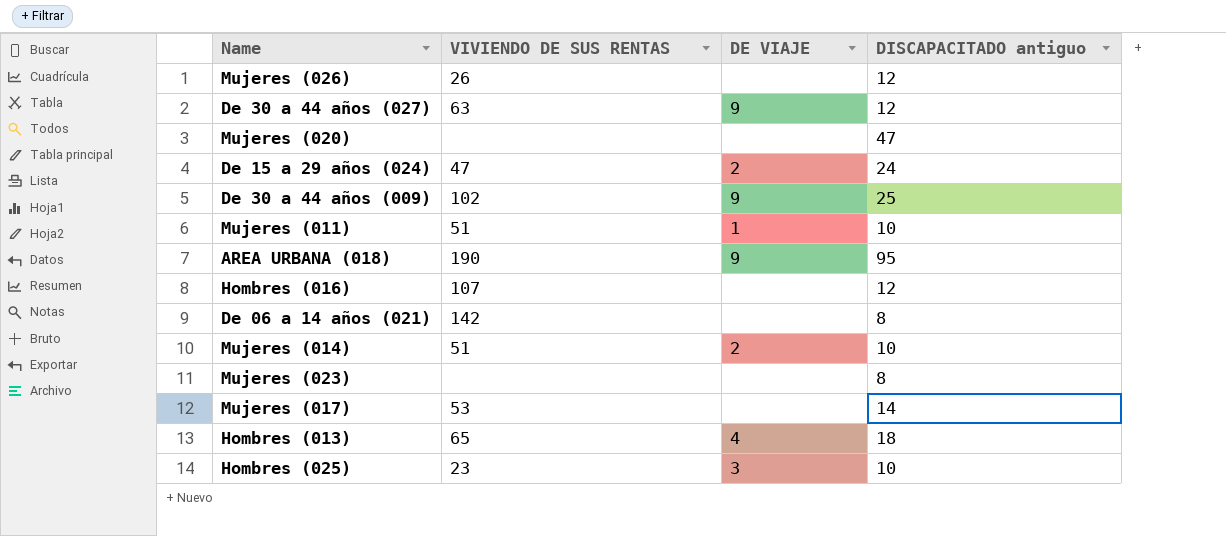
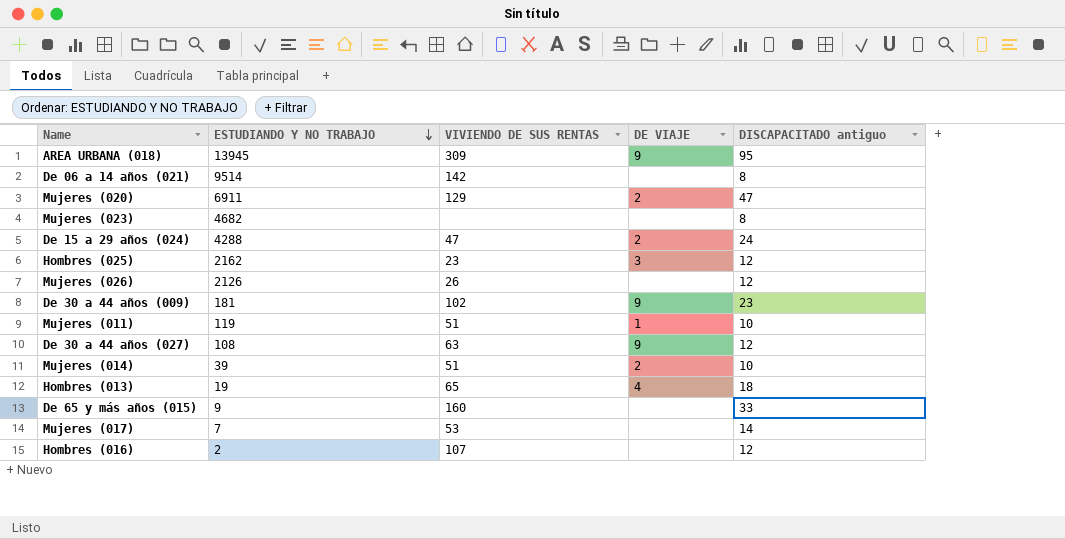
row order: none -> ESTUDIANDO Y NO TRABAJO descending
column ESTUDIANDO Y NO TRABAJO | position: none -> 2
AREA URBANA (018) | VIVIENDO DE SUS RENTAS: 190 -> 309
Mujeres (020) | VIVIENDO DE SUS RENTAS: none -> 129
Mujeres (020) | DE VIAJE: none -> 2
Hombres (025) | DISCAPACITADO antiguo: 10 -> 12
De 30 a 44 años (009) | DISCAPACITADO antiguo: 25 -> 23
row De 65 y más años (015): none -> 9 | 160 | none | 33

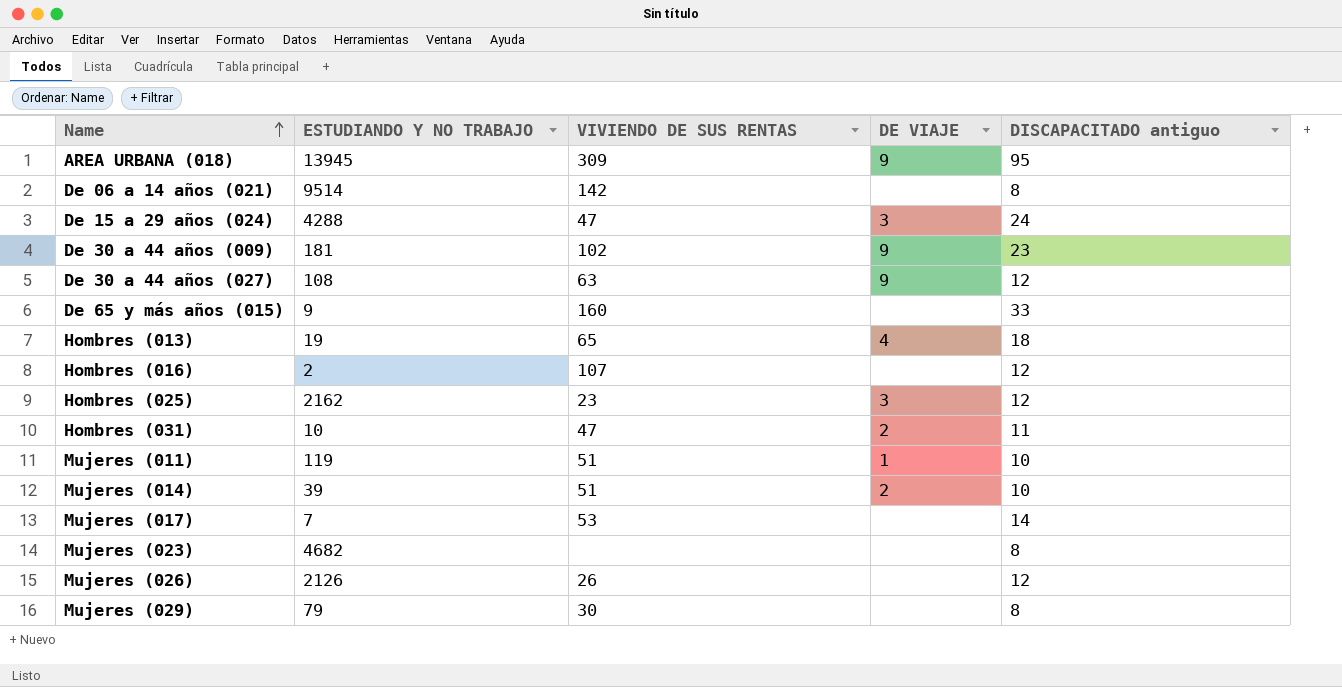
row order: ESTUDIANDO Y NO TRABAJO descending -> Name ascending
row Mujeres (020): 6911 | 129 | 2 | 47 -> none
De 15 a 29 años (024) | DE VIAJE: 2 -> 3
row Hombres (031): none -> 10 | 47 | 2 | 11
row Mujeres (029): none -> 79 | 30 | none | 8

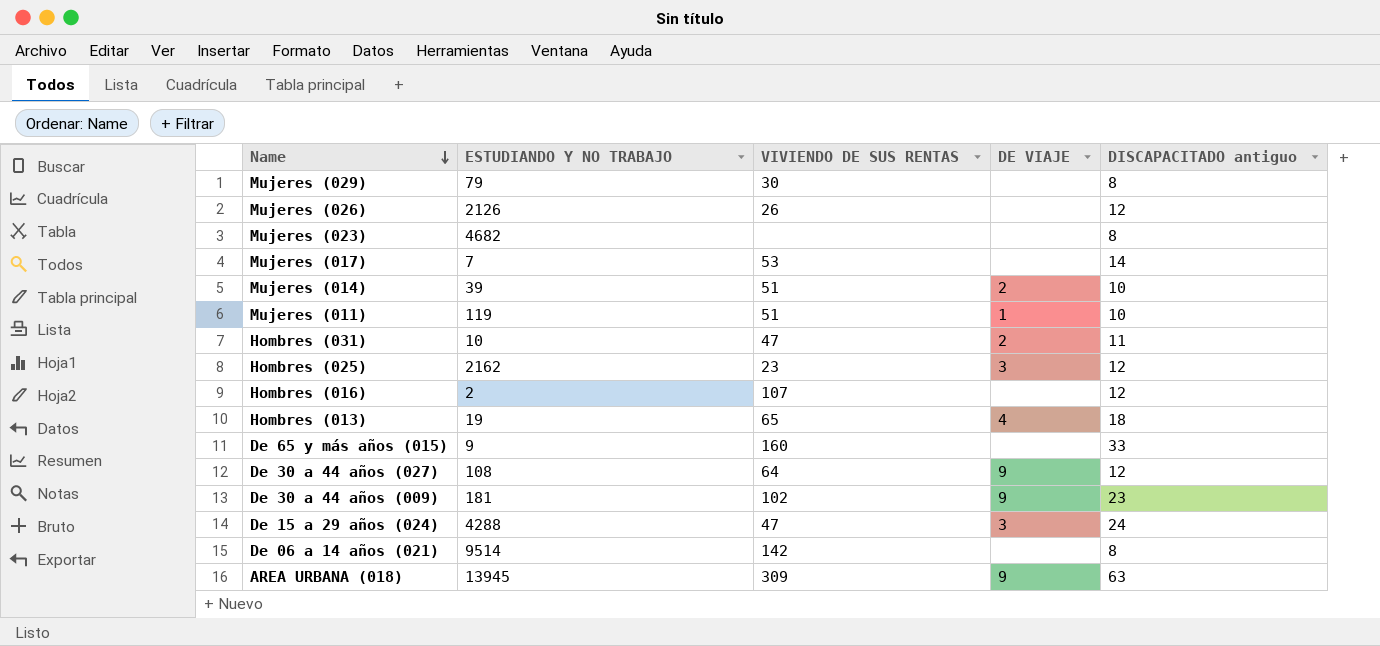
row order: Name ascending -> Name descending
De 30 a 44 años (027) | VIVIENDO DE SUS RENTAS: 63 -> 64
AREA URBANA (018) | DISCAPACITADO antiguo: 95 -> 63

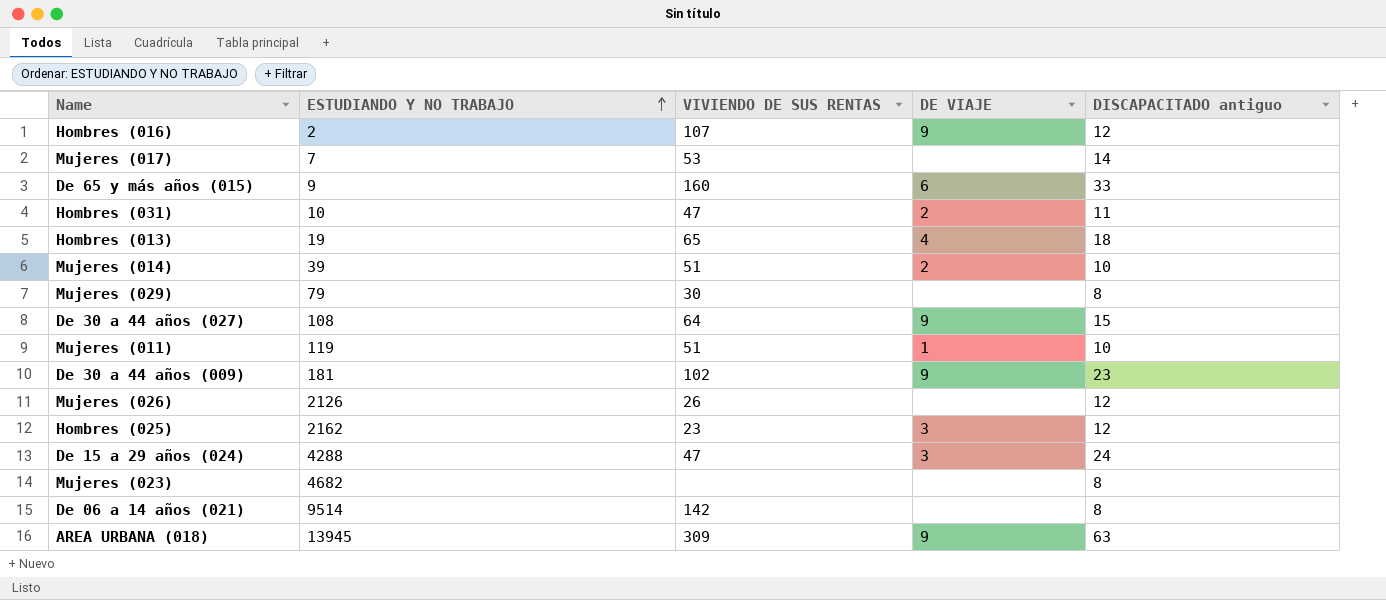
row order: Name descending -> ESTUDIANDO Y NO TRABAJO ascending
Hombres (016) | DE VIAJE: none -> 9
De 65 y más años (015) | DE VIAJE: none -> 6
De 30 a 44 años (027) | DISCAPACITADO antiguo: 12 -> 15

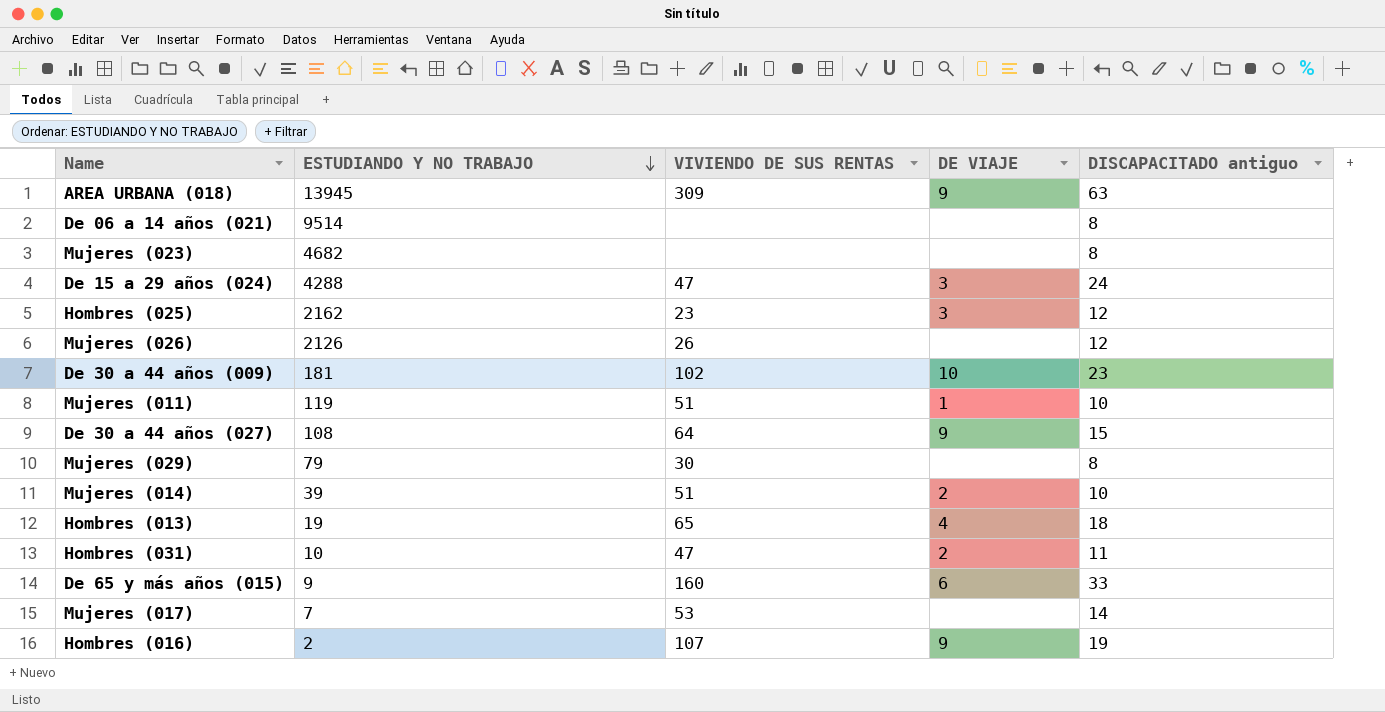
row order: ESTUDIANDO Y NO TRABAJO ascending -> ESTUDIANDO Y NO TRABAJO descending
De 06 a 14 años (021) | VIVIENDO DE SUS RENTAS: 142 -> none
De 30 a 44 años (009) | DE VIAJE: 9 -> 10
Hombres (016) | DISCAPACITADO antiguo: 12 -> 19

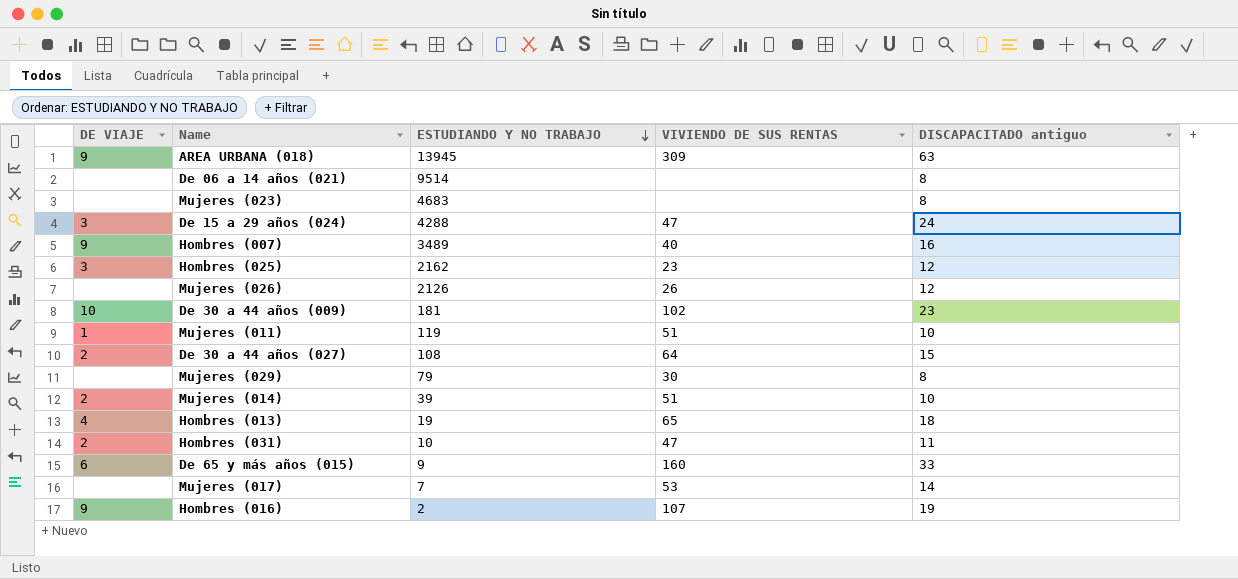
column DE VIAJE | position: 4 -> 1
Mujeres (023) | ESTUDIANDO Y NO TRABAJO: 4682 -> 4683
row Hombres (007): none -> 9 | 3489 | 40 | 16
De 30 a 44 años (027) | DE VIAJE: 9 -> 2

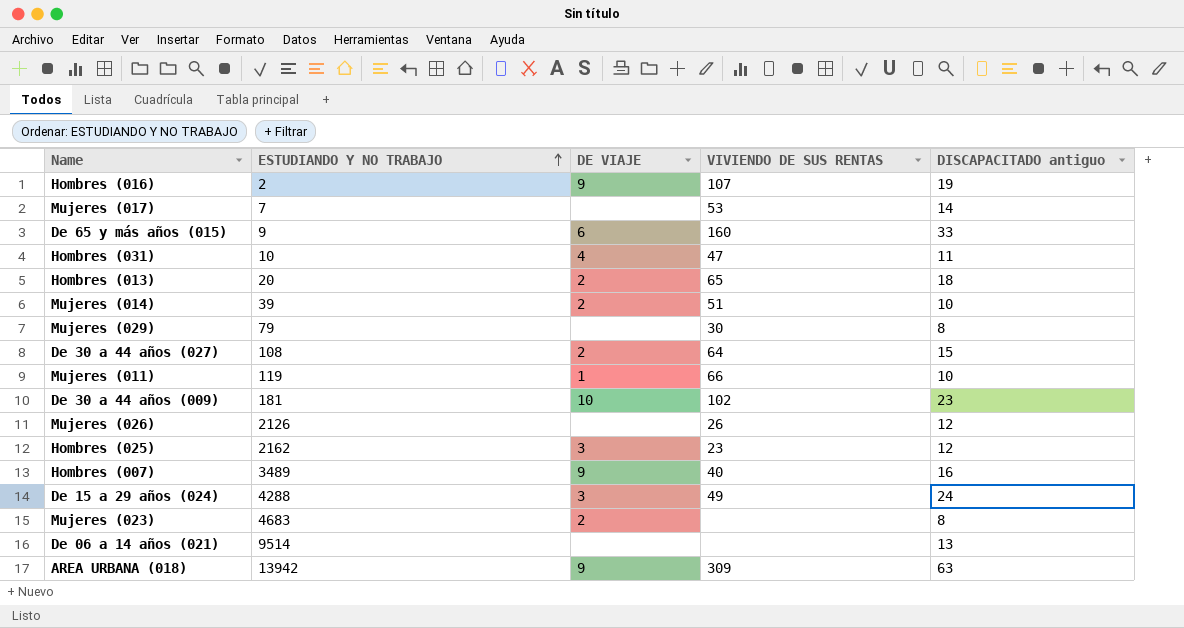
row order: ESTUDIANDO Y NO TRABAJO descending -> ESTUDIANDO Y NO TRABAJO ascending
column DE VIAJE | position: 1 -> 3
Hombres (031) | DE VIAJE: 2 -> 4
Hombres (013) | ESTUDIANDO Y NO TRABAJO: 19 -> 20
Hombres (013) | DE VIAJE: 4 -> 2
Mujeres (011) | VIVIENDO DE SUS RENTAS: 51 -> 66
De 15 a 29 años (024) | VIVIENDO DE SUS RENTAS: 47 -> 49
Mujeres (023) | DE VIAJE: none -> 2
De 06 a 14 años (021) | DISCAPACITADO antiguo: 8 -> 13
AREA URBANA (018) | ESTUDIANDO Y NO TRABAJO: 13945 -> 13942

